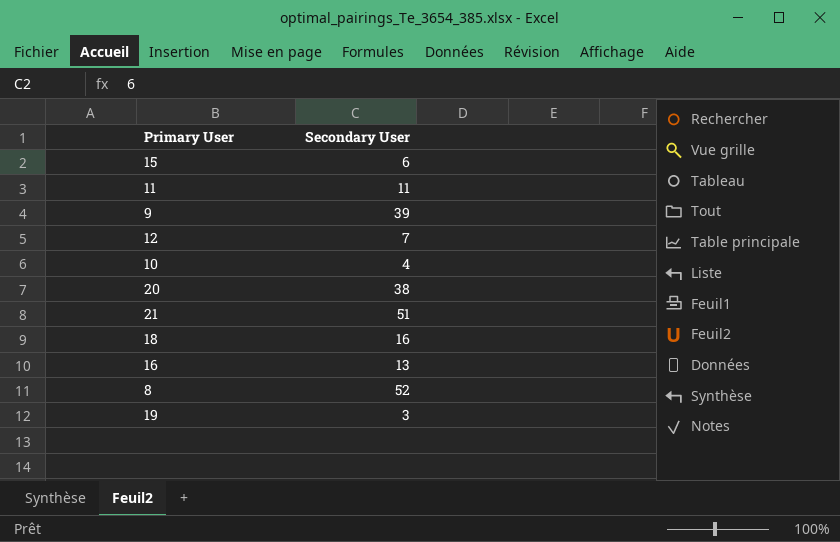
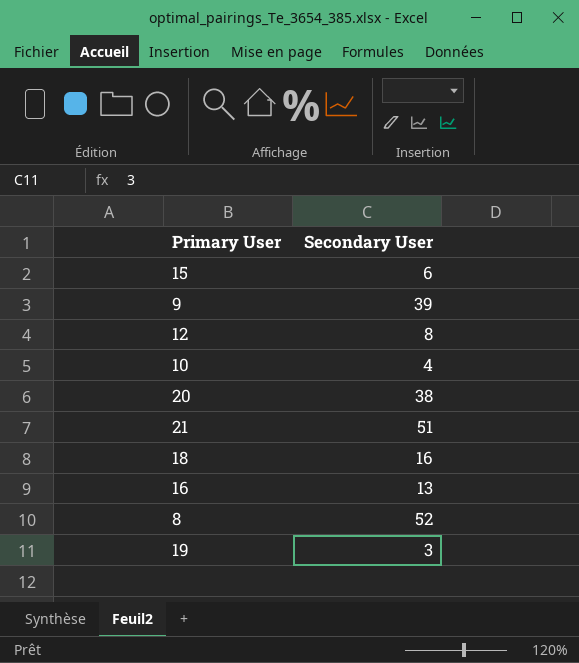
row 11: 11 -> none
12 | Secondary User: 7 -> 8

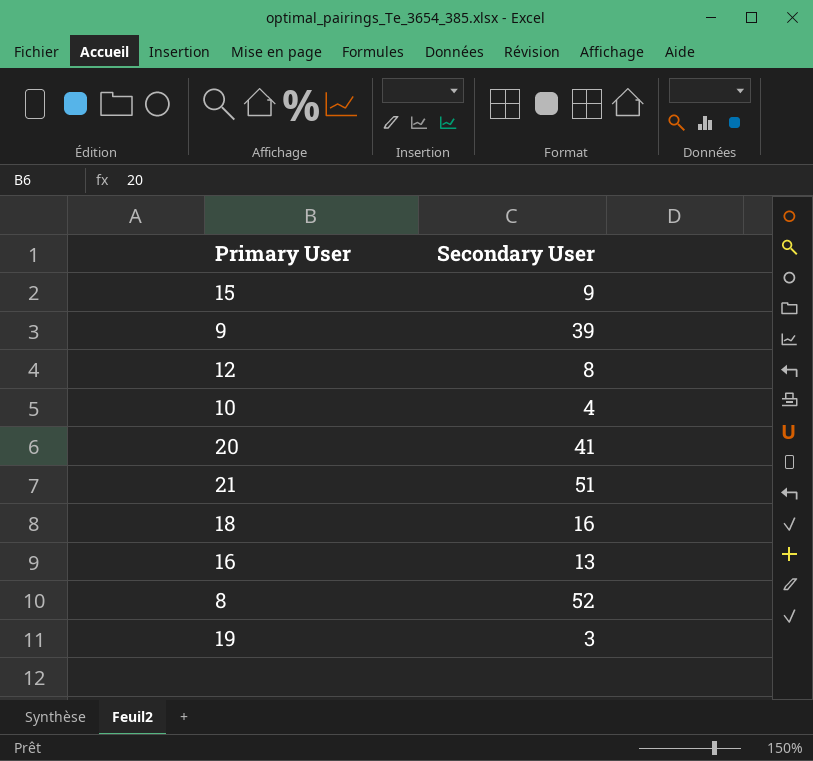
15 | Secondary User: 6 -> 9
20 | Secondary User: 38 -> 41

